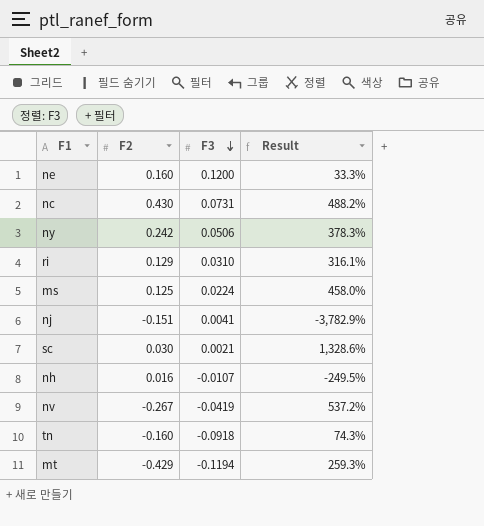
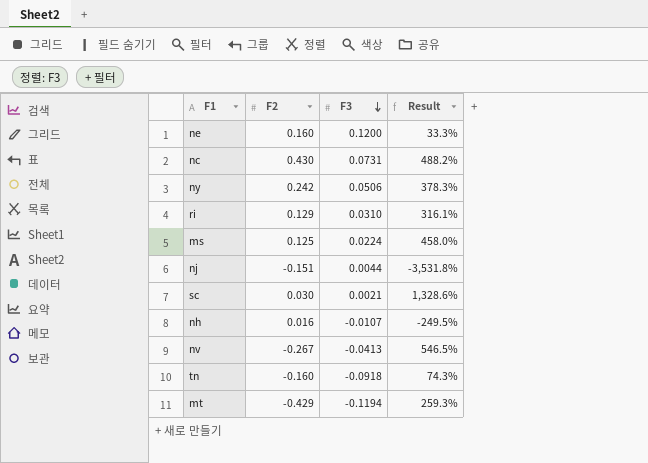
nj | F3: 0.0041 -> 0.0044
nj | Result: -3,782.9% -> -3,531.8%
nv | F3: -0.0419 -> -0.0413
nv | Result: 537.2% -> 546.5%

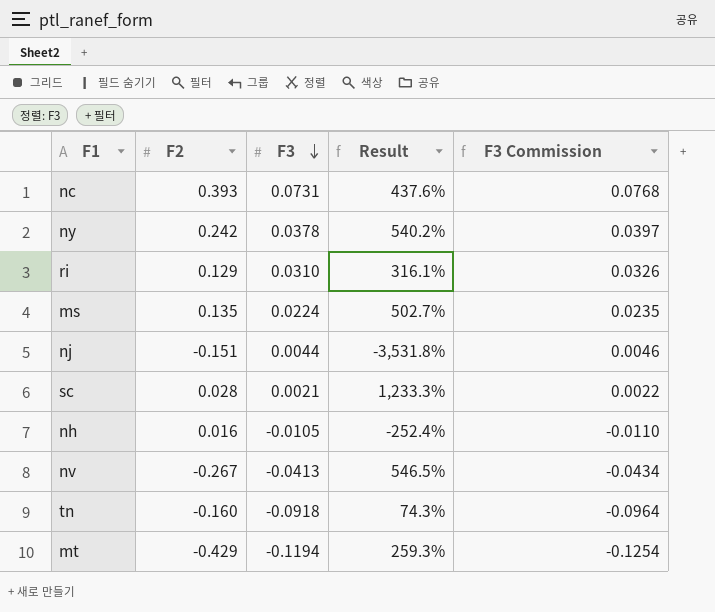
column F3 Commission | formula: none -> [F3] * 1.05
row ne: 0.160 | 0.1200 | 33.3% -> none
nc | F2: 0.430 -> 0.393
nc | Result: 488.2% -> 437.6%
ny | F3: 0.0506 -> 0.0378
ny | Result: 378.3% -> 540.2%
ms | F2: 0.125 -> 0.135
ms | Result: 458.0% -> 502.7%
sc | F2: 0.030 -> 0.028
sc | Result: 1,328.6% -> 1,233.3%
nh | F3: -0.0107 -> -0.0105
nh | Result: -249.5% -> -252.4%

